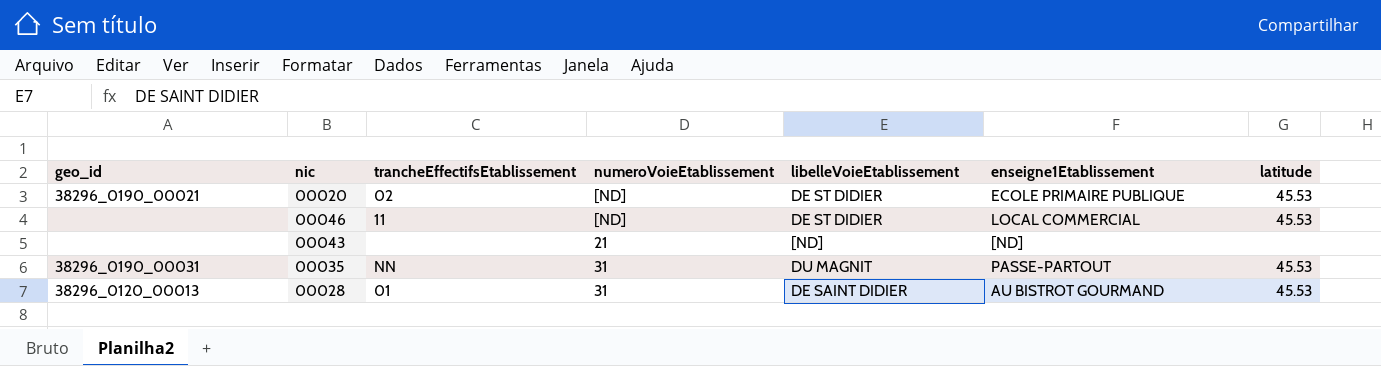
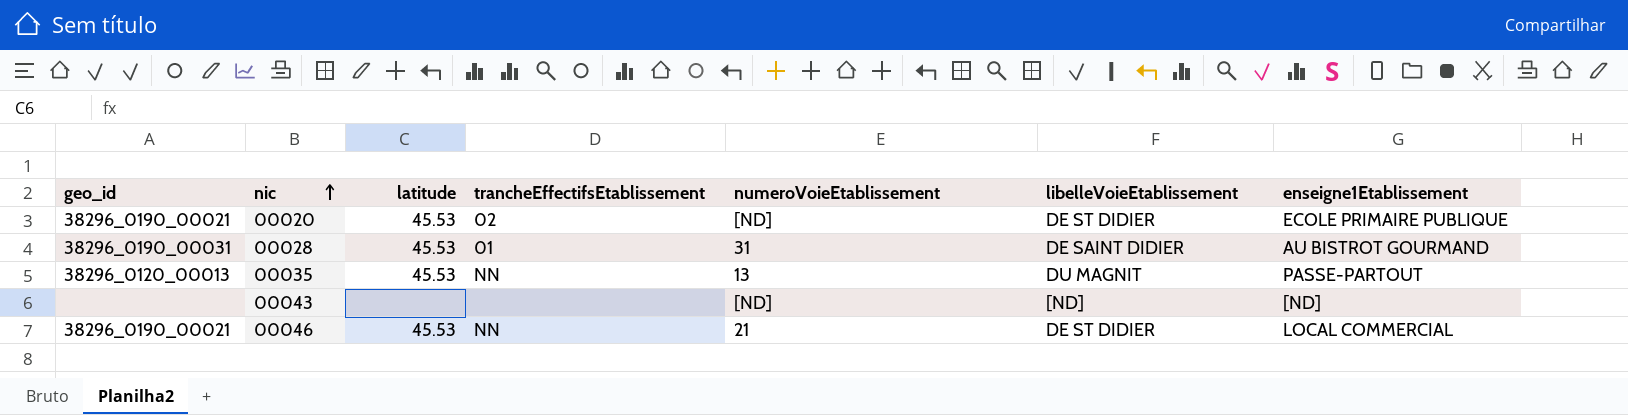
row order: none -> nic ascending
column latitude | position: 7 -> 3
00028 | geo_id: 38296_0120_00013 -> 38296_0190_00031
00035 | geo_id: 38296_0190_00031 -> 38296_0120_00013
00035 | numeroVoieEtablissement: 31 -> 13
00043 | numeroVoieEtablissement: 21 -> [ND]
00046 | geo_id: none -> 38296_0190_00021
00046 | trancheEffectifsEtablissement: 11 -> NN
00046 | numeroVoieEtablissement: [ND] -> 21

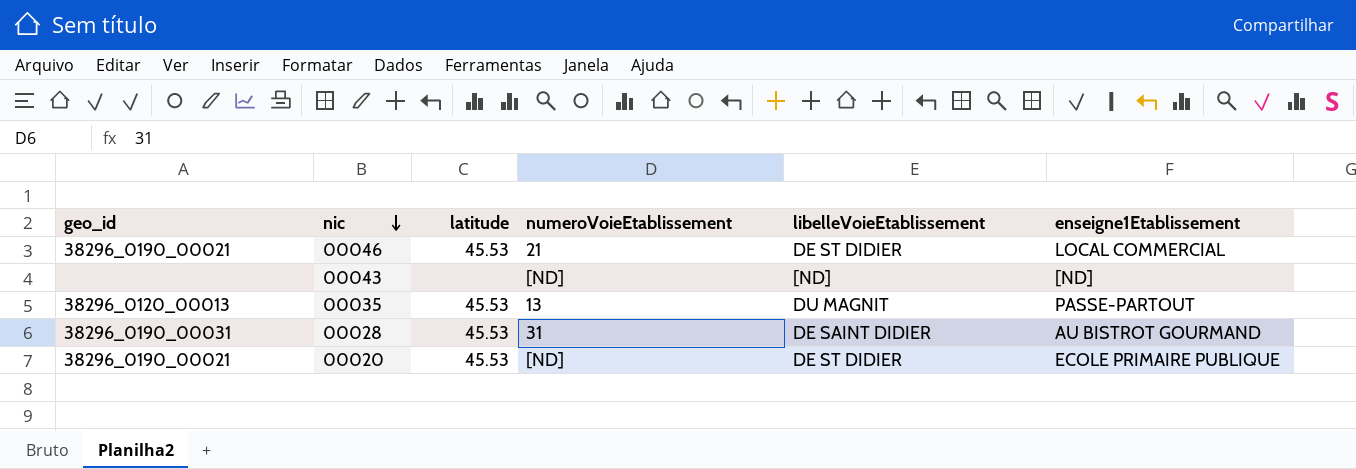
row order: nic ascending -> nic descending
column trancheEffectifsEtablissement | position: 4 -> none

